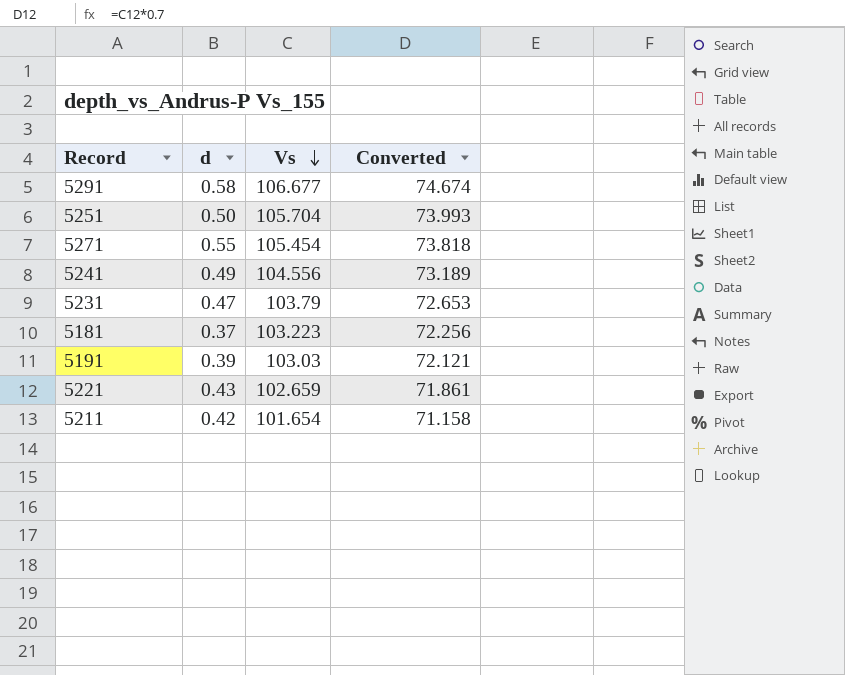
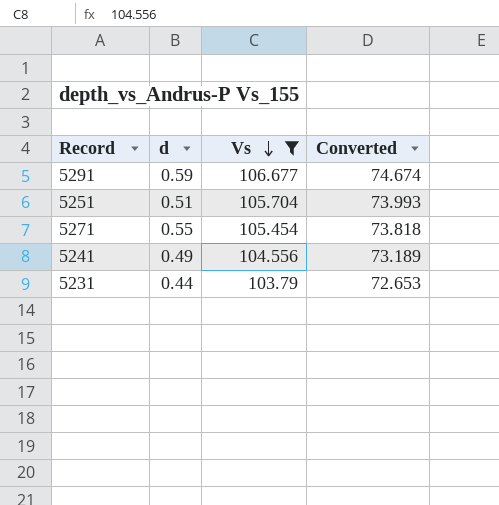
filter: none -> Vs >= 103.79
5291 | d: 0.58 -> 0.59
5251 | d: 0.50 -> 0.51
5231 | d: 0.47 -> 0.44

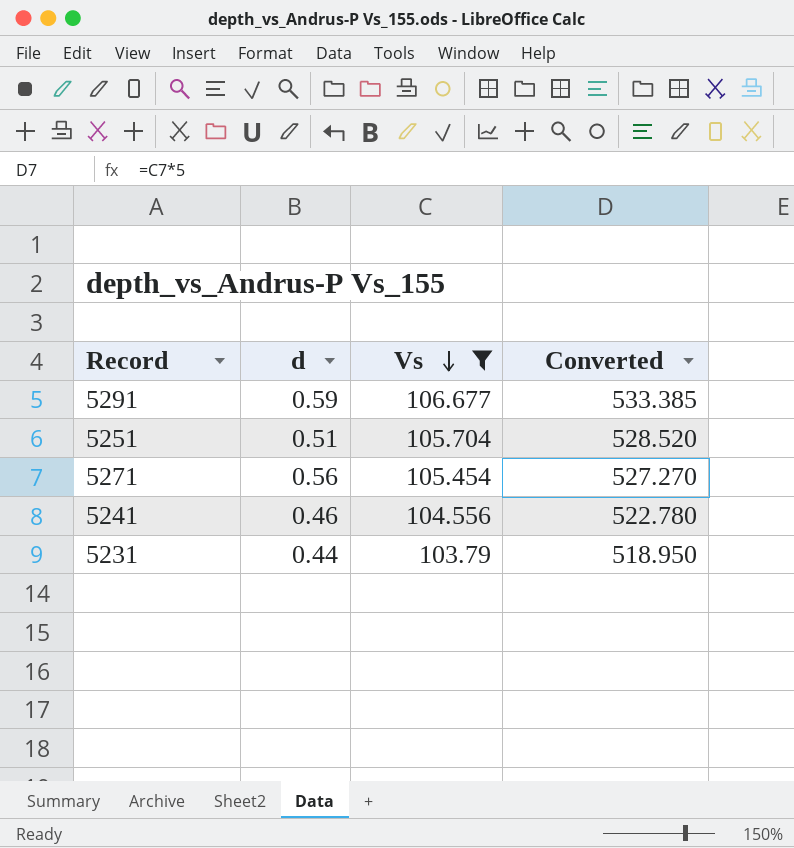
column Converted | formula: [Vs] * 0.7 -> [Vs] * 5
5271 | d: 0.55 -> 0.56
5241 | d: 0.49 -> 0.46

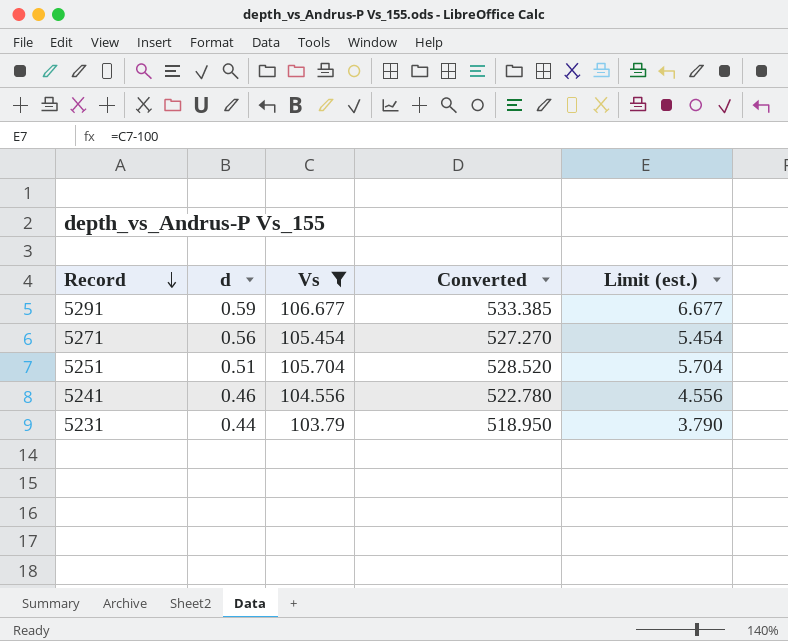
row order: Vs descending -> Record descending
column Limit (est.) | formula: none -> [Vs] - 100

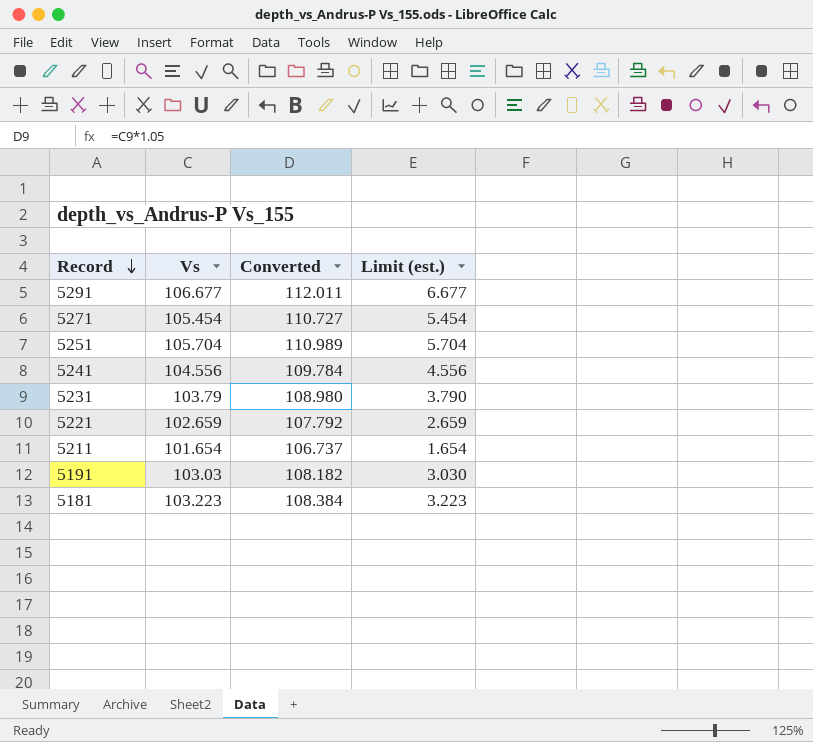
filter: Vs >= 103.79 -> none
column d | position: 2 -> none
column Converted | formula: [Vs] * 5 -> [Vs] * 1.05

